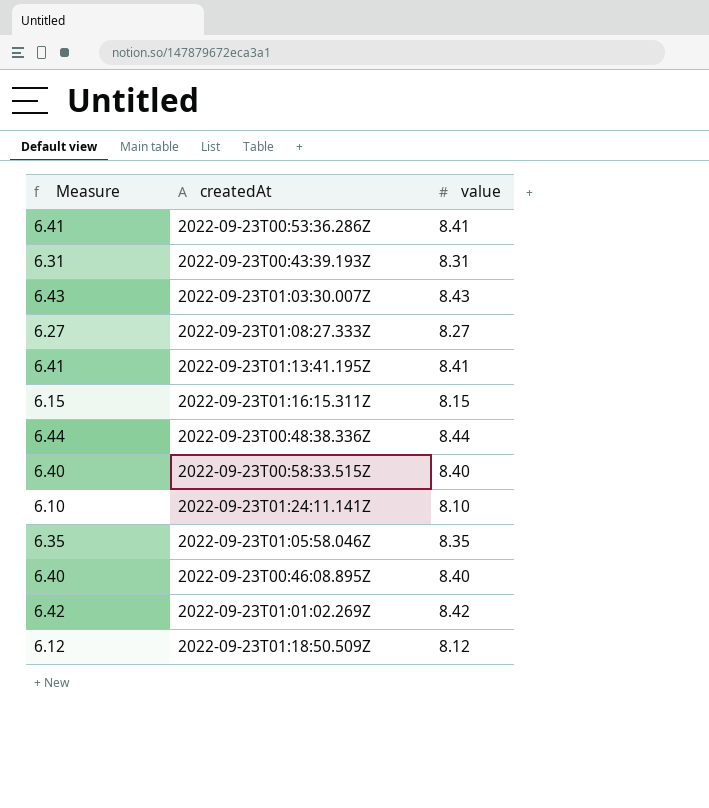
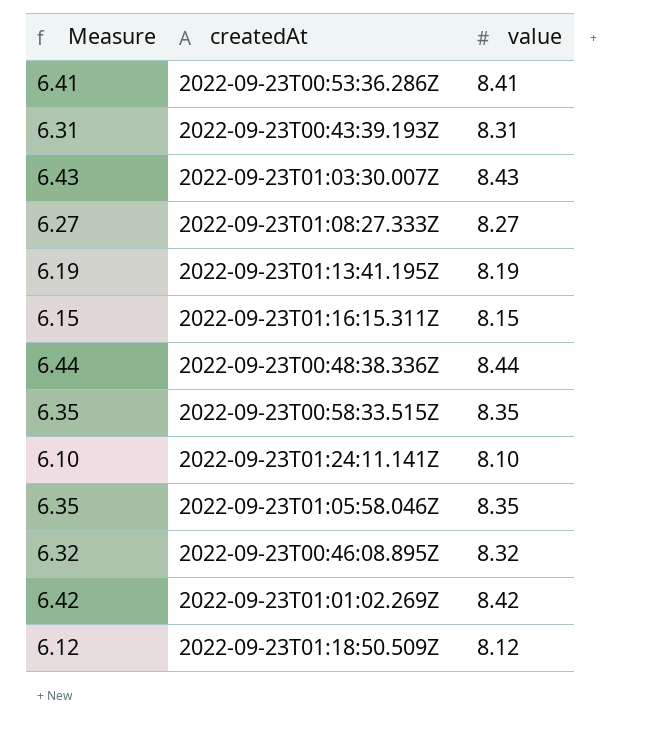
2022-09-23T01:13:41.195Z | Measure: 6.41 -> 6.19
2022-09-23T01:13:41.195Z | value: 8.41 -> 8.19
2022-09-23T00:58:33.515Z | Measure: 6.40 -> 6.35
2022-09-23T00:58:33.515Z | value: 8.40 -> 8.35
2022-09-23T00:46:08.895Z | Measure: 6.40 -> 6.32
2022-09-23T00:46:08.895Z | value: 8.40 -> 8.32

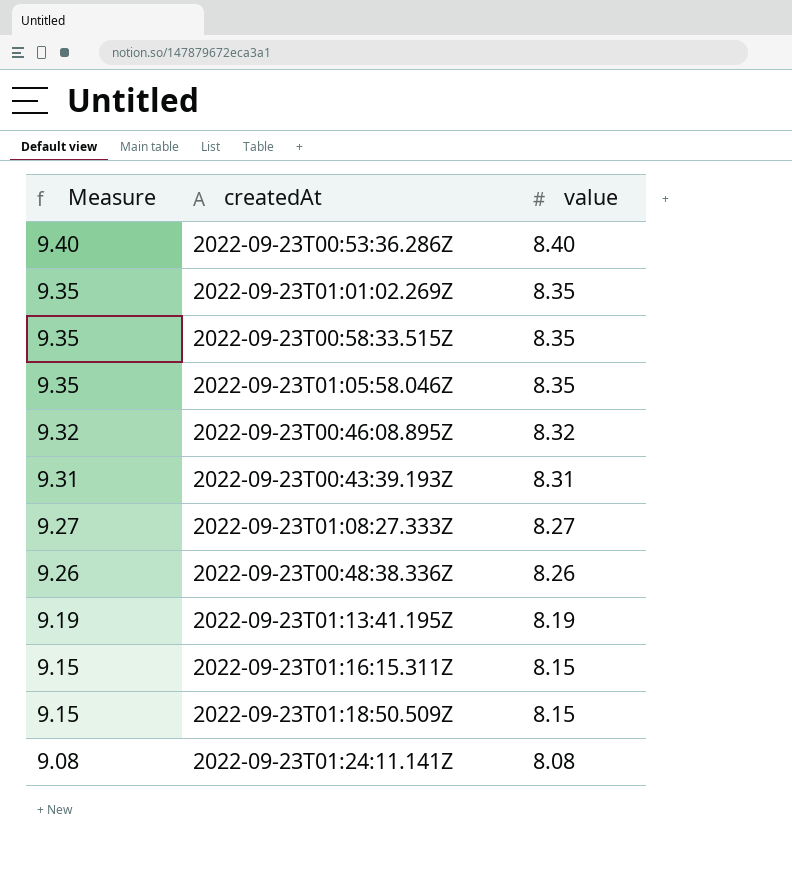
row order: none -> Measure descending
column Measure | formula: [value] - 2 -> [value] + 1
row 2022-09-23T01:03:30.007Z: 6.43 | 8.43 -> none
2022-09-23T00:53:36.286Z | value: 8.41 -> 8.40
2022-09-23T01:01:02.269Z | value: 8.42 -> 8.35
2022-09-23T00:48:38.336Z | value: 8.44 -> 8.26
2022-09-23T01:18:50.509Z | value: 8.12 -> 8.15
2022-09-23T01:24:11.141Z | value: 8.10 -> 8.08

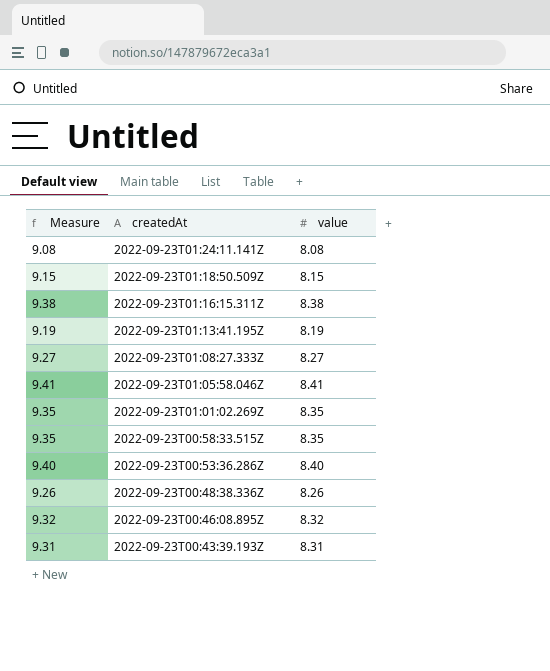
row order: Measure descending -> createdAt descending
2022-09-23T01:16:15.311Z | Measure: 9.15 -> 9.38
2022-09-23T01:16:15.311Z | value: 8.15 -> 8.38
2022-09-23T01:05:58.046Z | Measure: 9.35 -> 9.41
2022-09-23T01:05:58.046Z | value: 8.35 -> 8.41

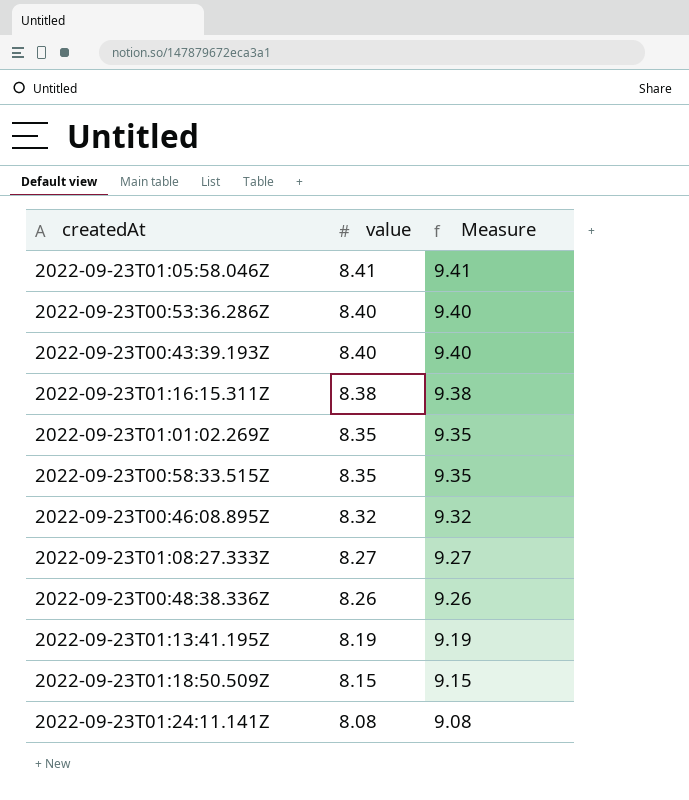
row order: createdAt descending -> value descending
column Measure | position: 1 -> 3
2022-09-23T00:43:39.193Z | value: 8.31 -> 8.40
2022-09-23T00:43:39.193Z | Measure: 9.31 -> 9.40

